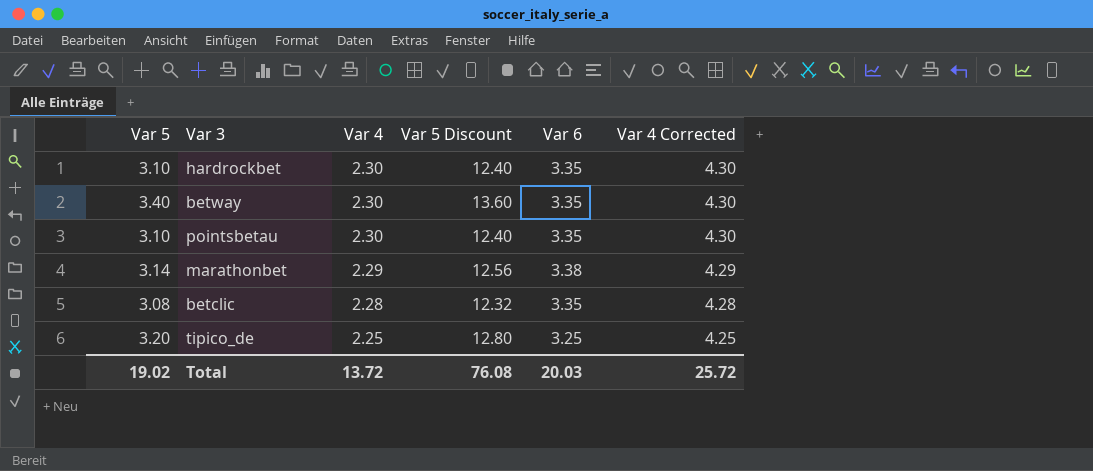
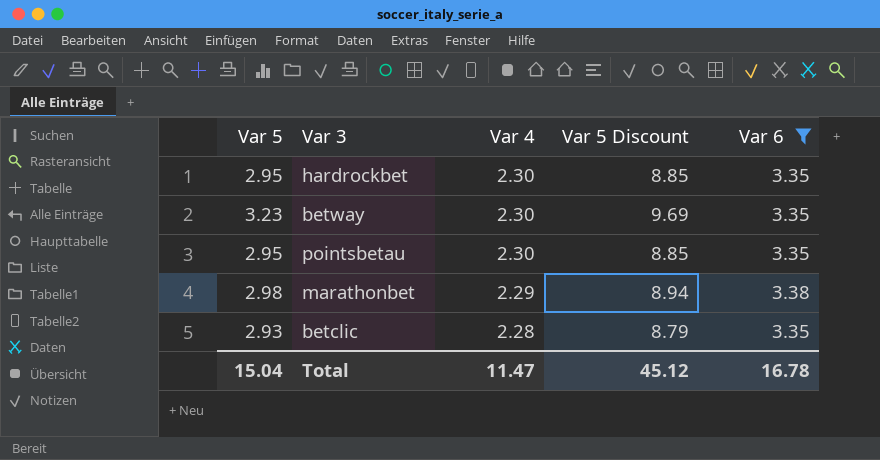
filter: none -> Var 6 != 3.25
column Var 4 Corrected | formula: [Var 4] + 2 -> none
column Var 5 Discount | formula: [Var 5] * 4 -> [Var 5] * 3
hardrockbet | Var 5: 3.10 -> 2.95
betway | Var 5: 3.40 -> 3.23
pointsbetau | Var 5: 3.10 -> 2.95
marathonbet | Var 5: 3.14 -> 2.98
betclic | Var 5: 3.08 -> 2.93
Total | Var 5: 19.02 -> 15.04
Total | Var 4: 13.72 -> 11.47
Total | Var 5 Discount: 76.08 -> 45.12
Total | Var 6: 20.03 -> 16.78

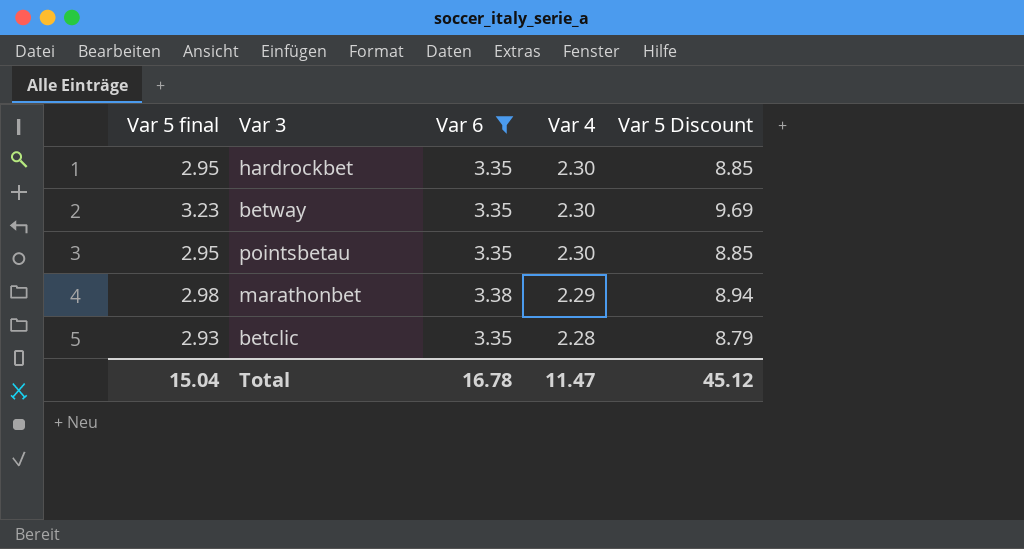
column name: Var 5 -> Var 5 final
column Var 6 | position: 5 -> 3

